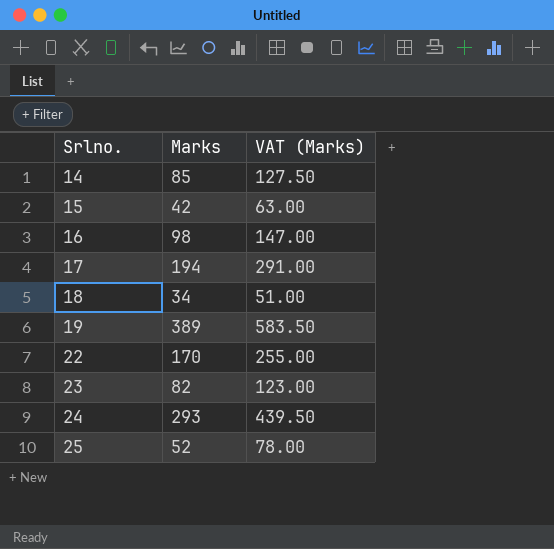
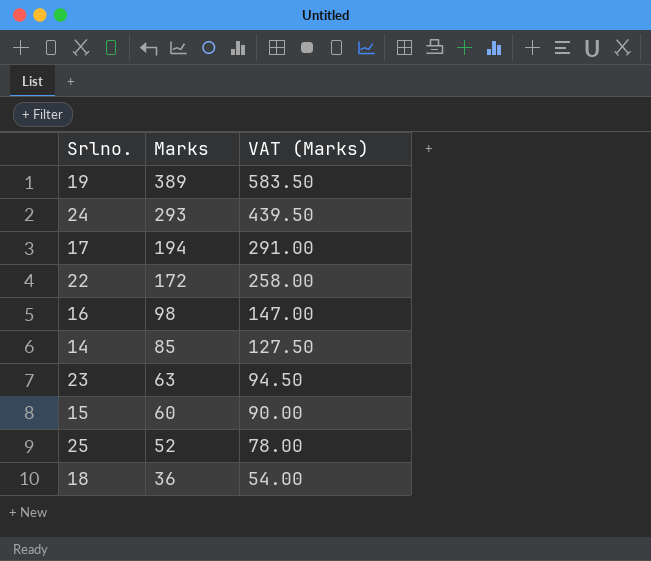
row order: Srlno. ascending -> Marks descending
22 | Marks: 170 -> 172
22 | VAT (Marks): 255.00 -> 258.00
23 | Marks: 82 -> 63
23 | VAT (Marks): 123.00 -> 94.50
15 | Marks: 42 -> 60
15 | VAT (Marks): 63.00 -> 90.00
18 | Marks: 34 -> 36
18 | VAT (Marks): 51.00 -> 54.00

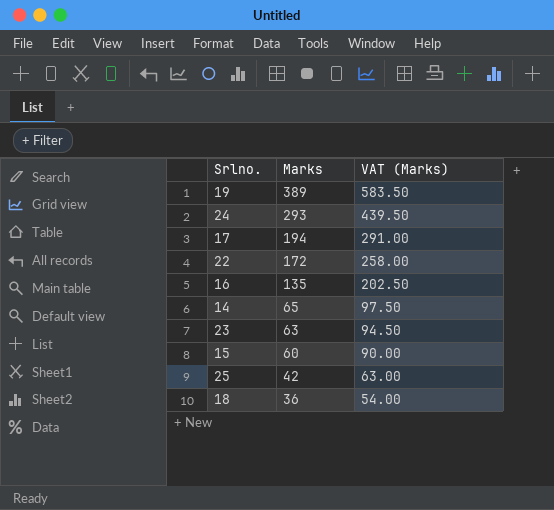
16 | Marks: 98 -> 135
16 | VAT (Marks): 147.00 -> 202.50
14 | Marks: 85 -> 65
14 | VAT (Marks): 127.50 -> 97.50
25 | Marks: 52 -> 42
25 | VAT (Marks): 78.00 -> 63.00

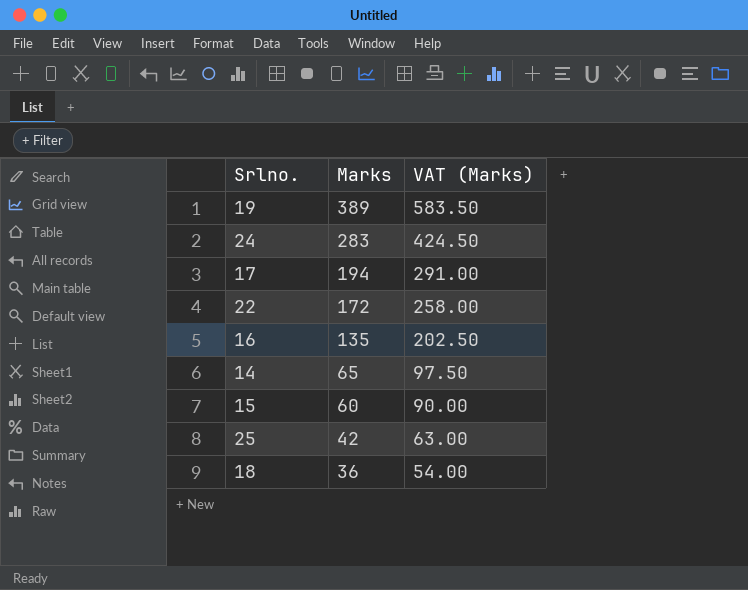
row 23: 63 | 94.50 -> none
24 | Marks: 293 -> 283
24 | VAT (Marks): 439.50 -> 424.50

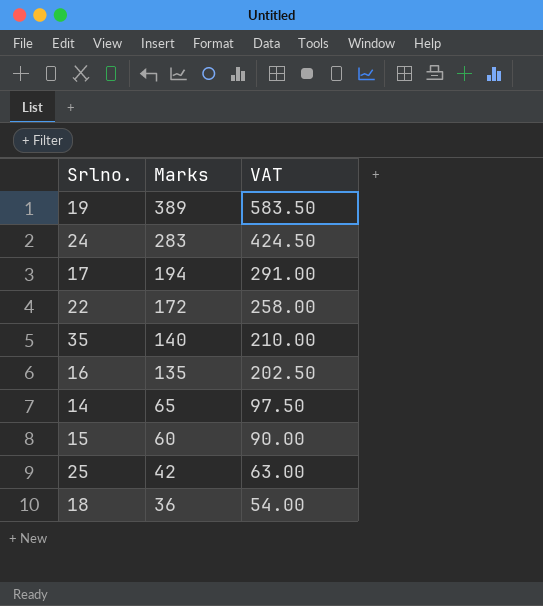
column name: VAT (Marks) -> VAT
row 35: none -> 140 | 210.00

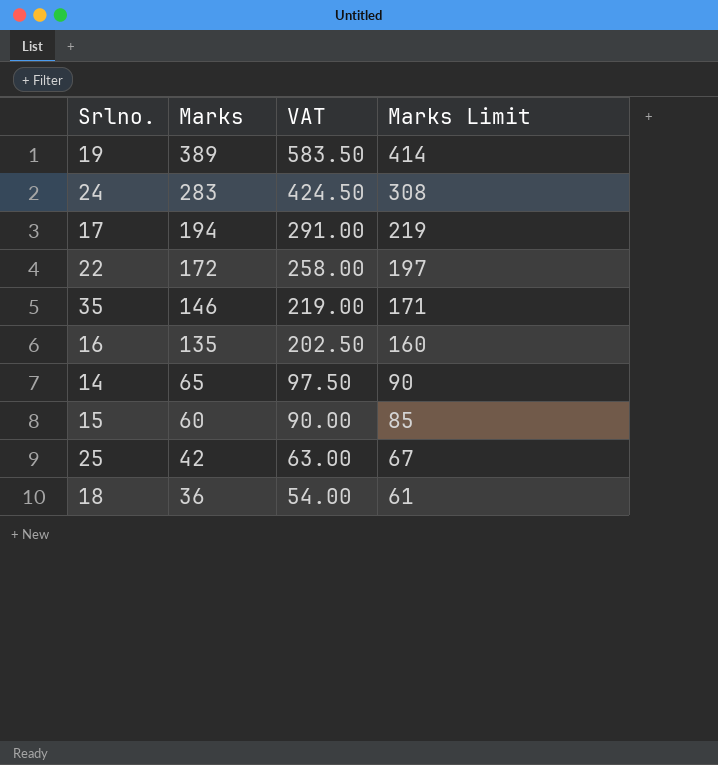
column Marks Limit | formula: none -> [Marks] + 25
35 | Marks: 140 -> 146
35 | VAT: 210.00 -> 219.00

